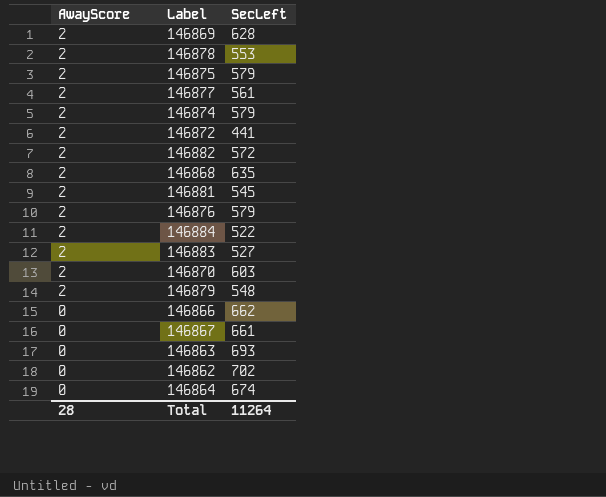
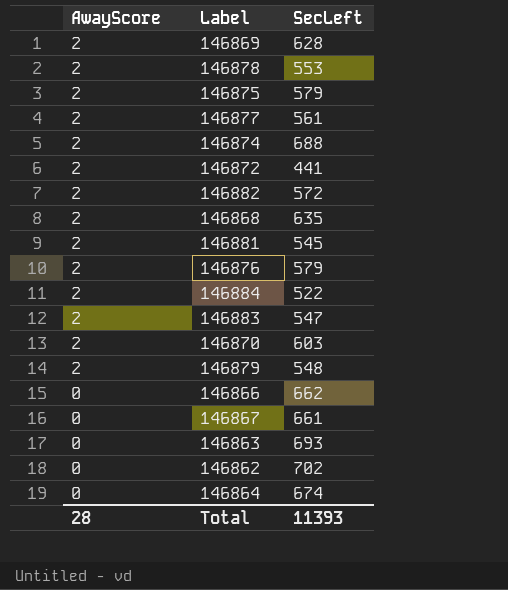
146874 | SecLeft: 579 -> 688
146883 | SecLeft: 527 -> 547
Total | SecLeft: 11264 -> 11393

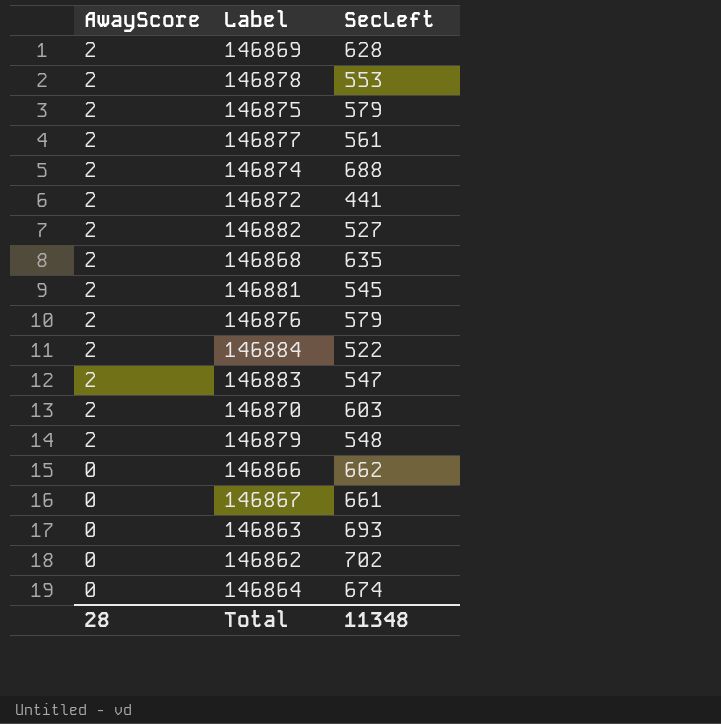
146882 | SecLeft: 572 -> 527
Total | SecLeft: 11393 -> 11348

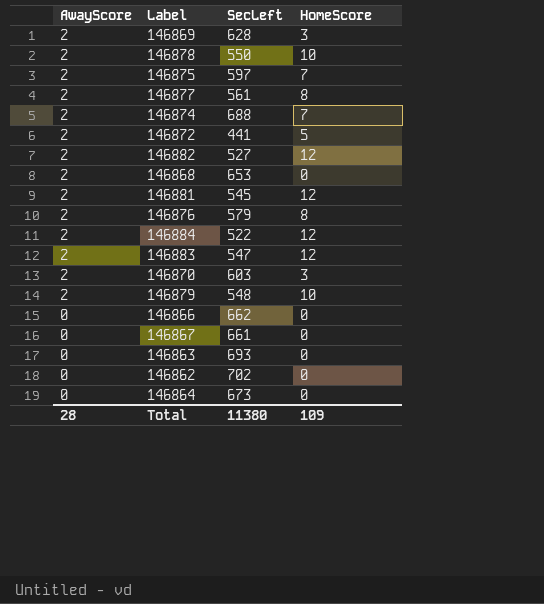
column HomeScore | position: none -> 4
146878 | SecLeft: 553 -> 550
146875 | SecLeft: 579 -> 597
146868 | SecLeft: 635 -> 653
146864 | SecLeft: 674 -> 673
Total | SecLeft: 11348 -> 11380

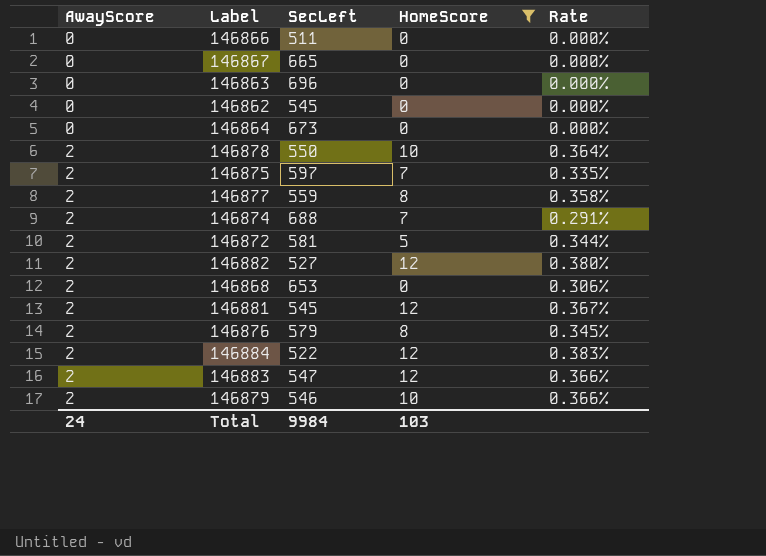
filter: none -> HomeScore != 3
row order: AwayScore descending -> AwayScore ascending
column Rate | formula: none -> [AwayScore] / [SecLeft]
146866 | SecLeft: 662 -> 511
146867 | SecLeft: 661 -> 665
146863 | SecLeft: 693 -> 696
146862 | SecLeft: 702 -> 545
146877 | SecLeft: 561 -> 559
146872 | SecLeft: 441 -> 581
146879 | SecLeft: 548 -> 546
Total | AwayScore: 28 -> 24
Total | SecLeft: 11380 -> 9984
Total | HomeScore: 109 -> 103

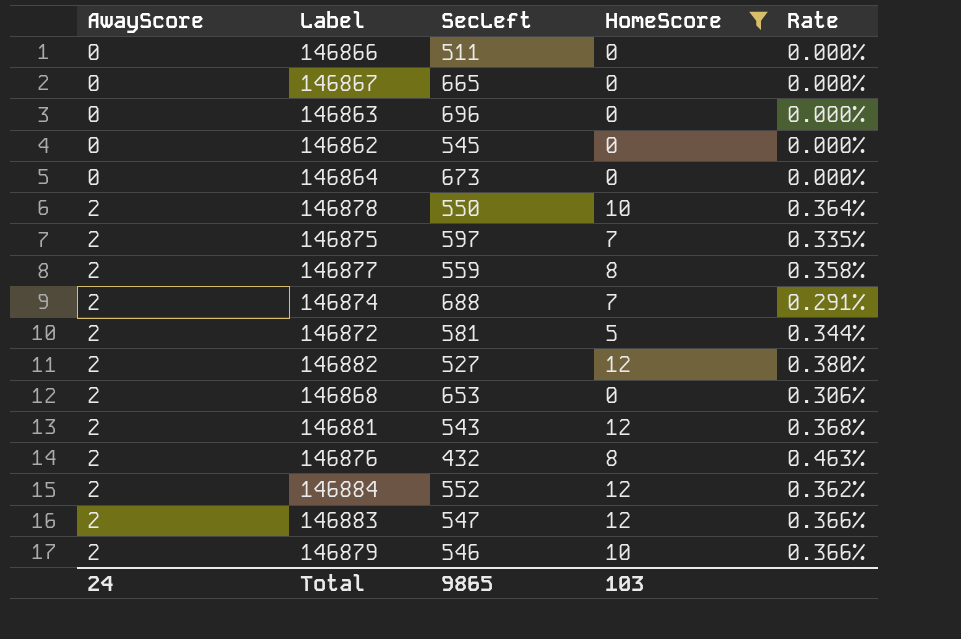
146881 | SecLeft: 545 -> 543
146881 | Rate: 0.367% -> 0.368%
146876 | SecLeft: 579 -> 432
146876 | Rate: 0.345% -> 0.463%
146884 | SecLeft: 522 -> 552
146884 | Rate: 0.383% -> 0.362%
Total | SecLeft: 9984 -> 9865

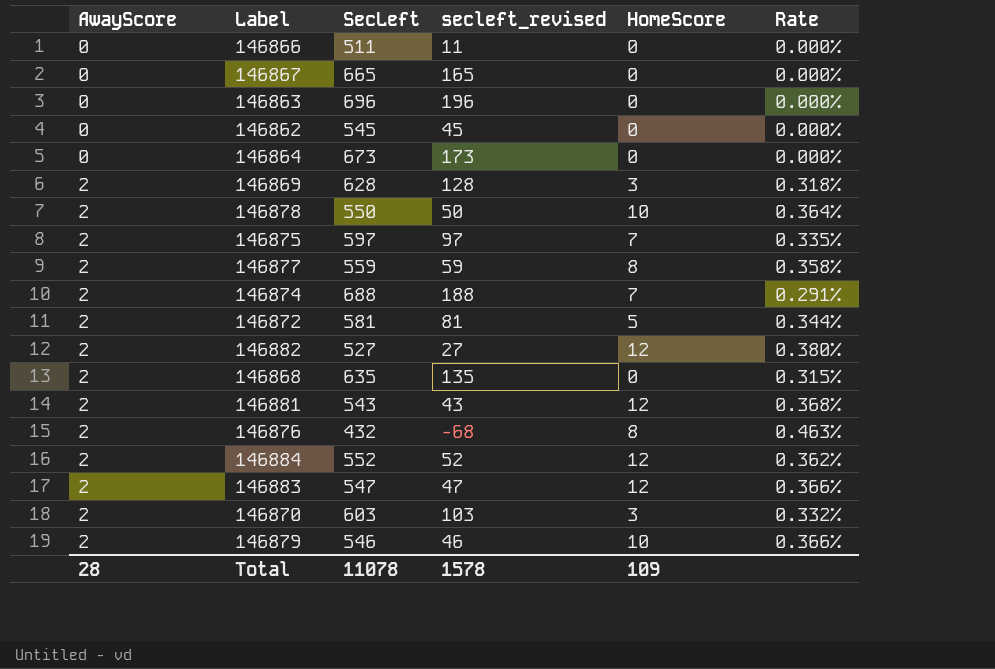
filter: HomeScore != 3 -> none
column secleft_revised | formula: none -> [SecLeft] - 500
146868 | SecLeft: 653 -> 635
146868 | Rate: 0.306% -> 0.315%
Total | AwayScore: 24 -> 28
Total | SecLeft: 9865 -> 11078
Total | HomeScore: 103 -> 109

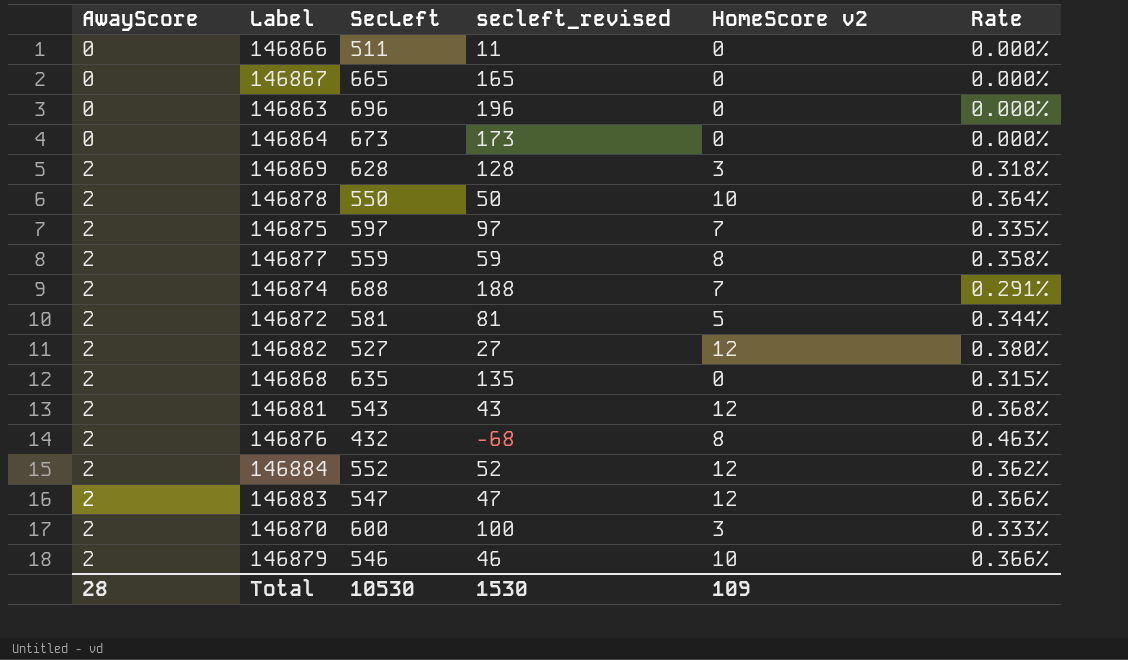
column name: HomeScore -> HomeScore v2
row 146862: 0 | 545 | 45 | 0 | 0.000% -> none
146870 | SecLeft: 603 -> 600
146870 | secleft_revised: 103 -> 100
146870 | Rate: 0.332% -> 0.333%
Total | SecLeft: 11078 -> 10530
Total | secleft_revised: 1578 -> 1530

